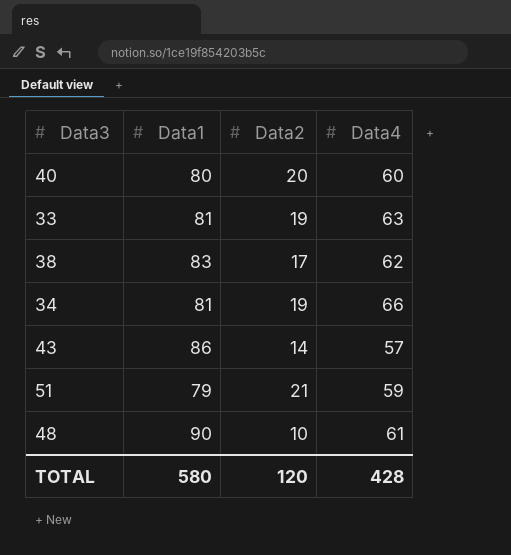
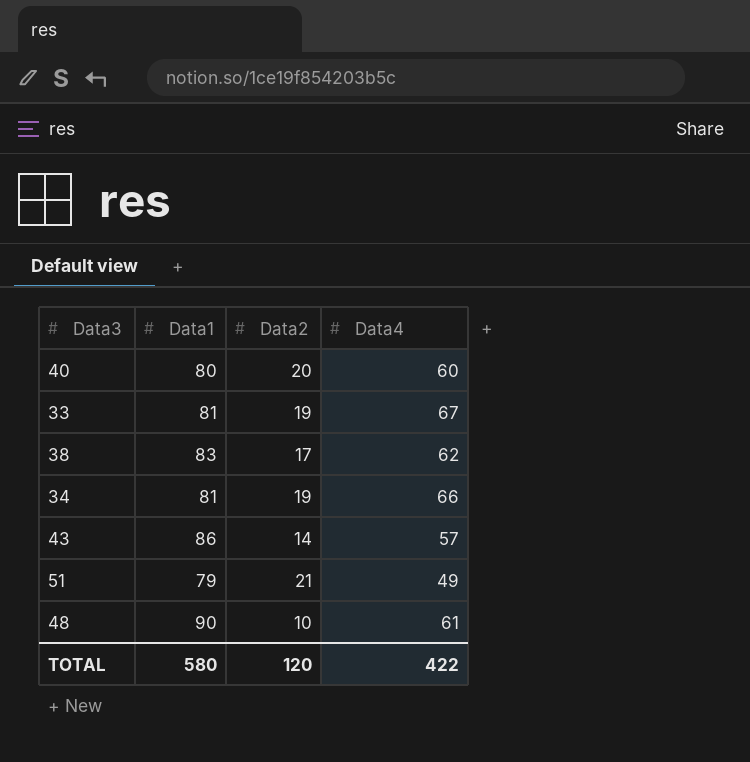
33 | Data4: 63 -> 67
51 | Data4: 59 -> 49
TOTAL | Data4: 428 -> 422

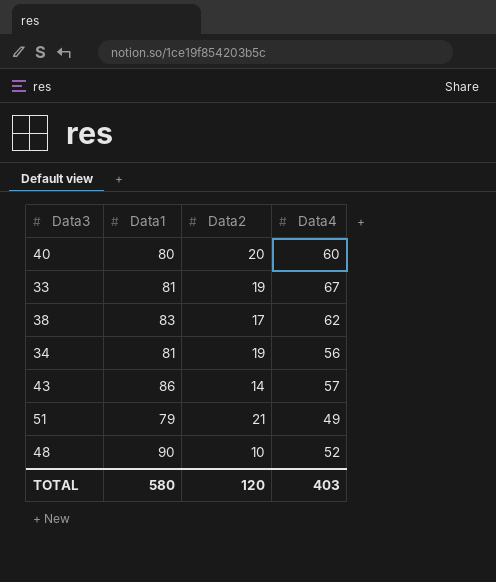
34 | Data4: 66 -> 56
48 | Data4: 61 -> 52
TOTAL | Data4: 422 -> 403

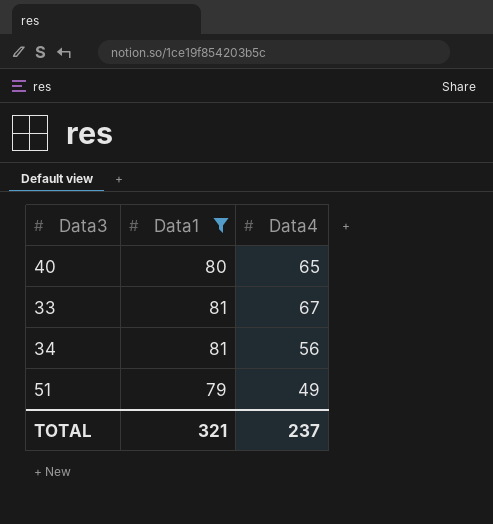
filter: none -> Data1 <= 81
column Data2 | position: 3 -> none
40 | Data4: 60 -> 65
TOTAL | Data1: 580 -> 321
TOTAL | Data4: 403 -> 237

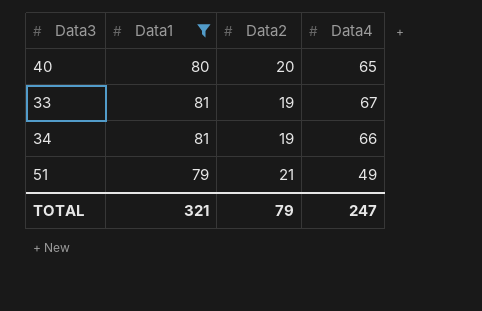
column Data2 | position: none -> 3
34 | Data4: 56 -> 66
TOTAL | Data4: 237 -> 247

